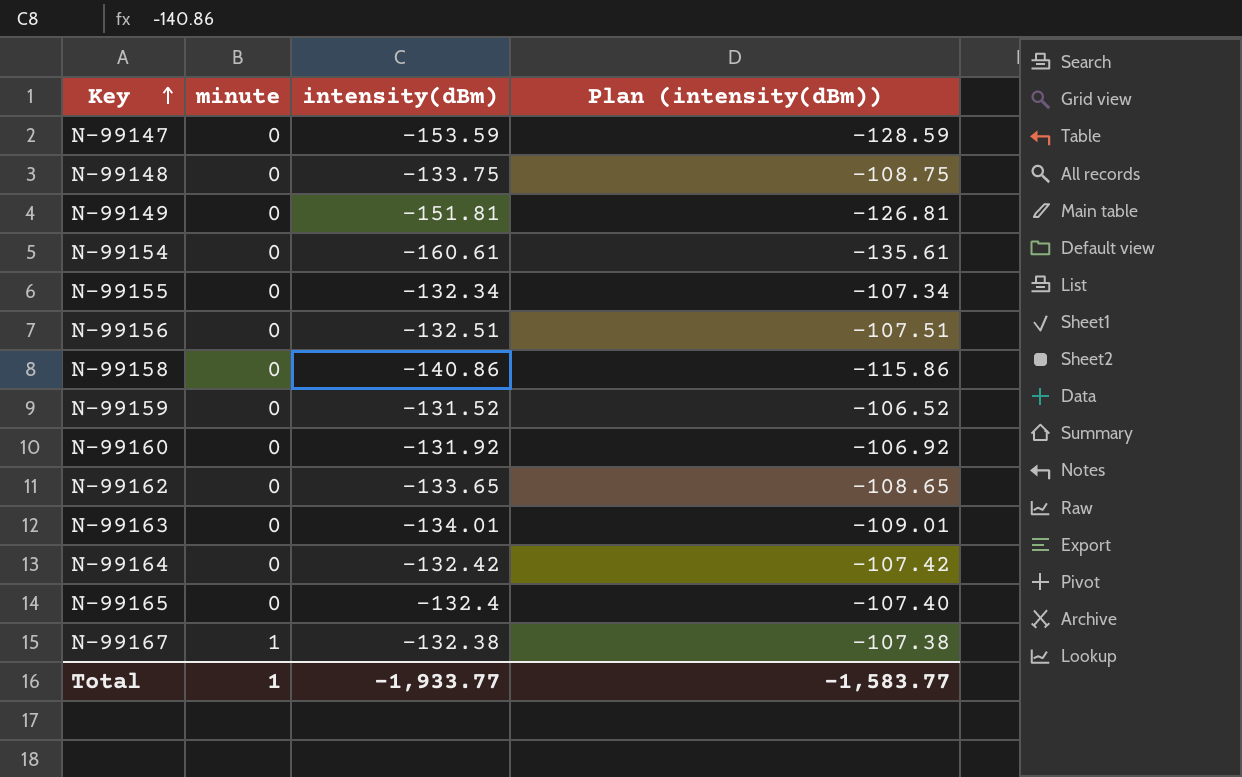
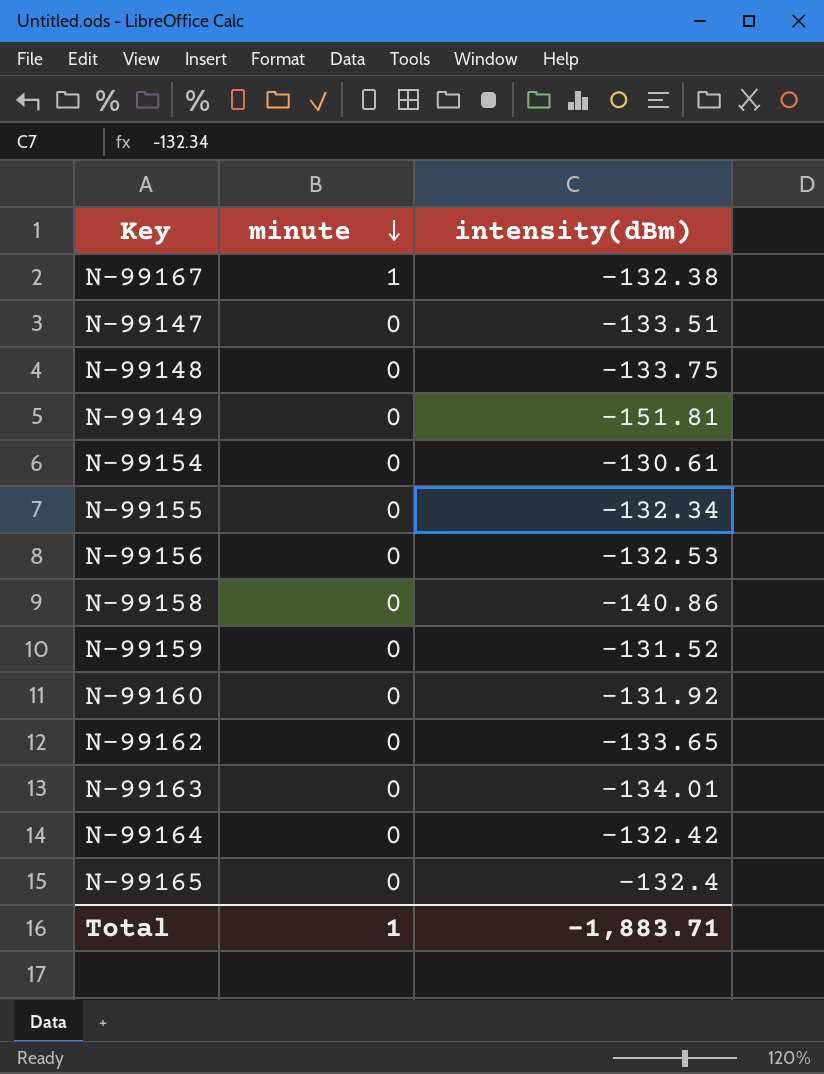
row order: Key ascending -> minute descending
column Plan (intensity(dBm)) | formula: [intensity(dBm)] + 25 -> none
N-99147 | intensity(dBm): -153.59 -> -133.51
N-99154 | intensity(dBm): -160.61 -> -130.61
N-99156 | intensity(dBm): -132.51 -> -132.53
Total | intensity(dBm): -1,933.77 -> -1,883.71

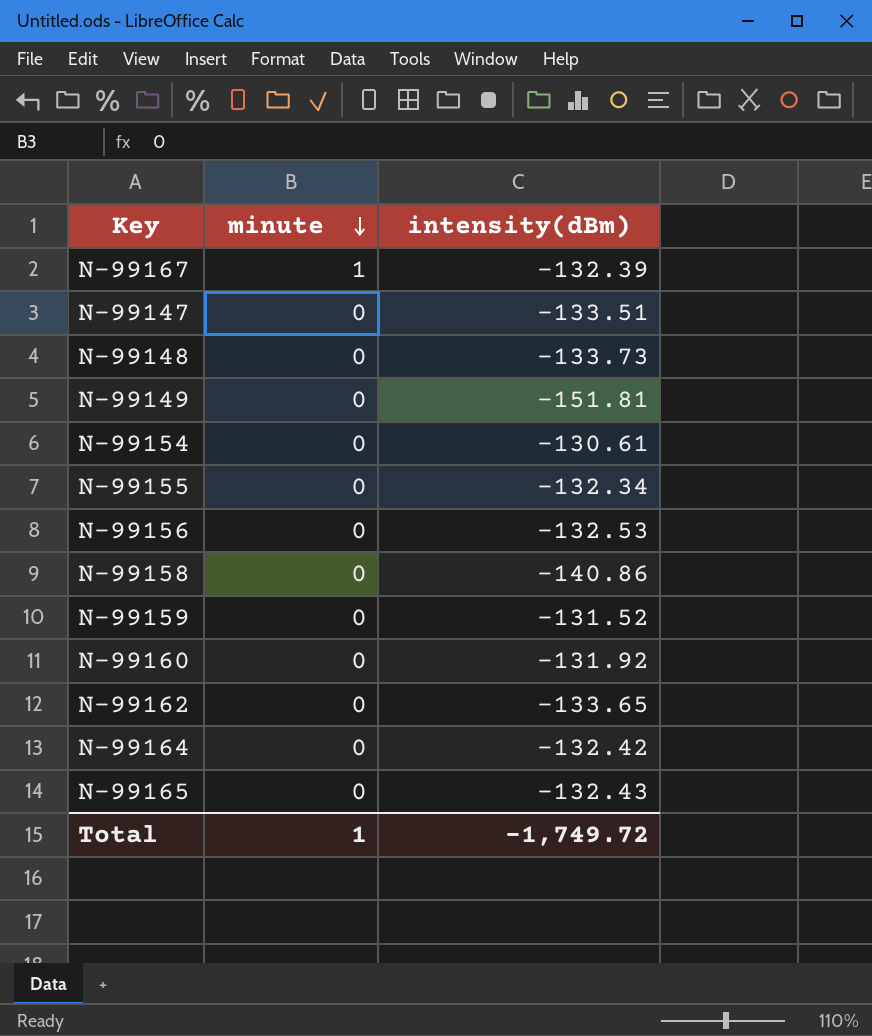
row N-99163: 0 | -134.01 -> none
N-99167 | intensity(dBm): -132.38 -> -132.39
N-99148 | intensity(dBm): -133.75 -> -133.73
N-99165 | intensity(dBm): -132.4 -> -132.43
Total | intensity(dBm): -1,883.71 -> -1,749.72

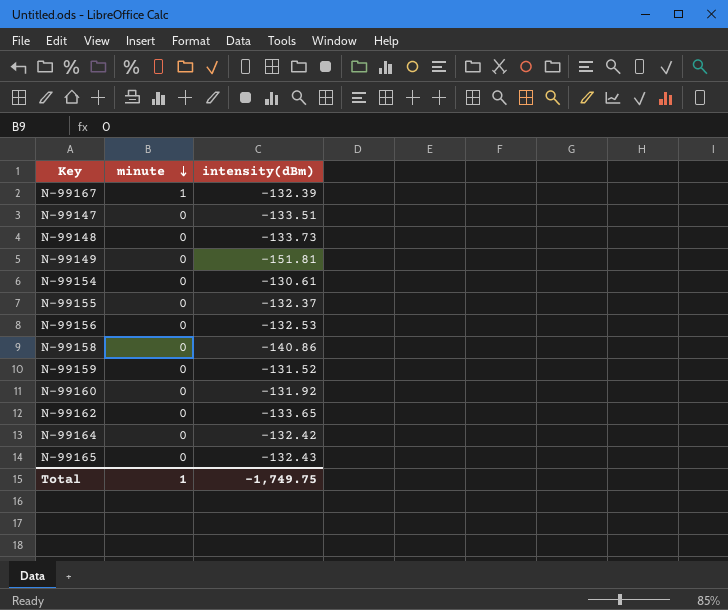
N-99155 | intensity(dBm): -132.34 -> -132.37
Total | intensity(dBm): -1,749.72 -> -1,749.75

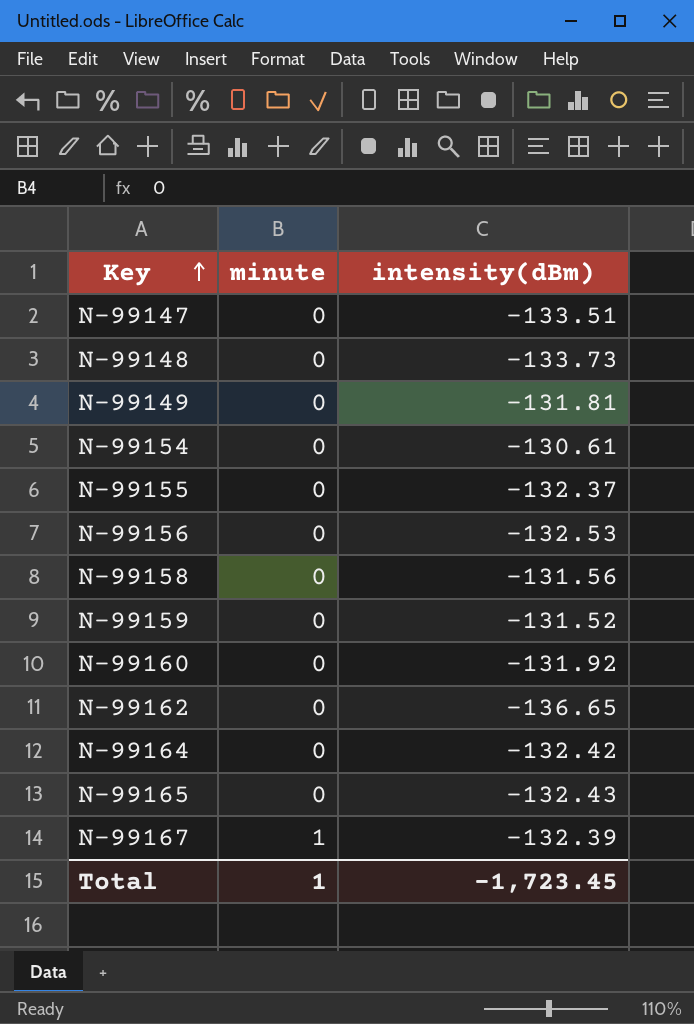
row order: minute descending -> Key ascending
N-99149 | intensity(dBm): -151.81 -> -131.81
N-99158 | intensity(dBm): -140.86 -> -131.56
N-99162 | intensity(dBm): -133.65 -> -136.65
Total | intensity(dBm): -1,749.75 -> -1,723.45

